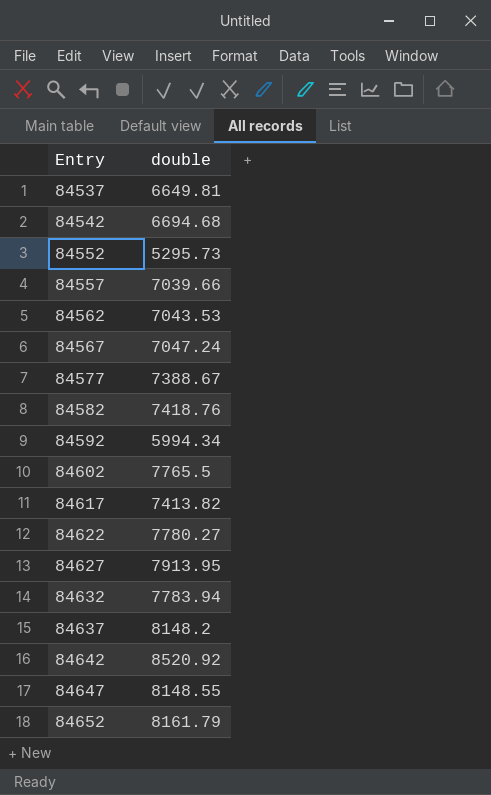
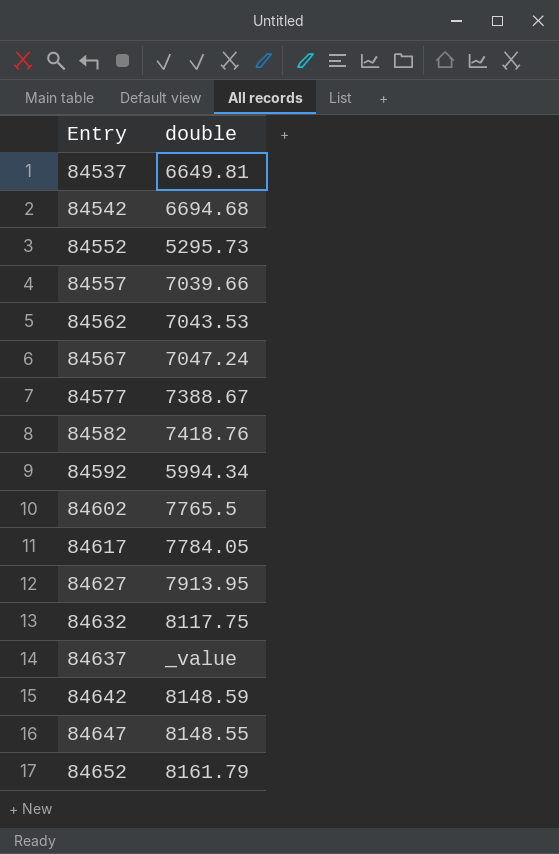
row 84622: 7780.27 -> none
84617 | double: 7413.82 -> 7784.05
84632 | double: 7783.94 -> 8117.75
84637 | double: 8148.2 -> _value
84642 | double: 8520.92 -> 8148.59

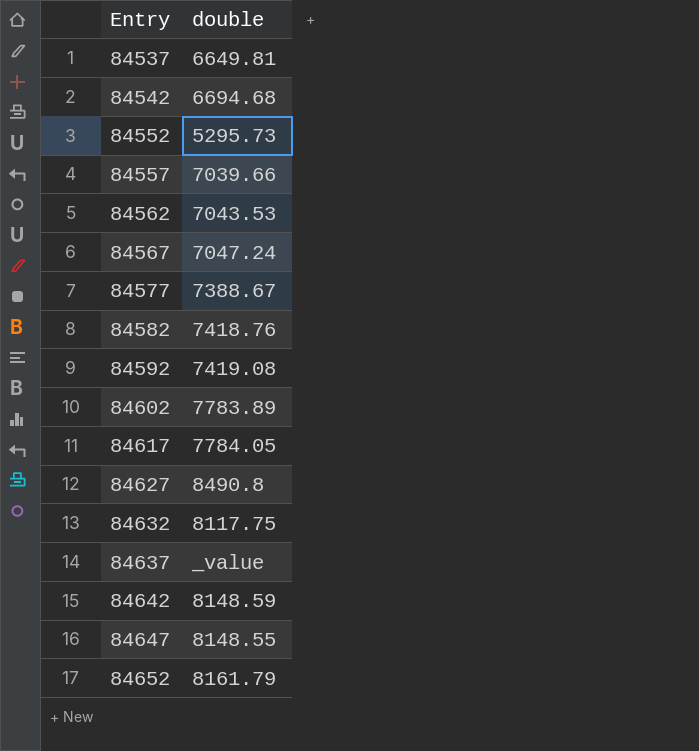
84592 | double: 5994.34 -> 7419.08
84602 | double: 7765.5 -> 7783.89
84627 | double: 7913.95 -> 8490.8

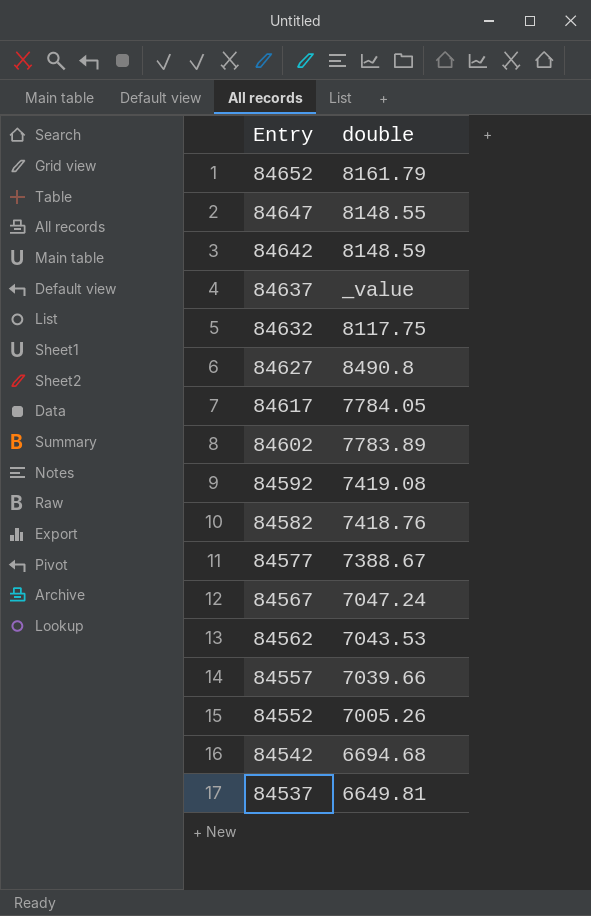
row order: Entry ascending -> Entry descending
84552 | double: 5295.73 -> 7005.26

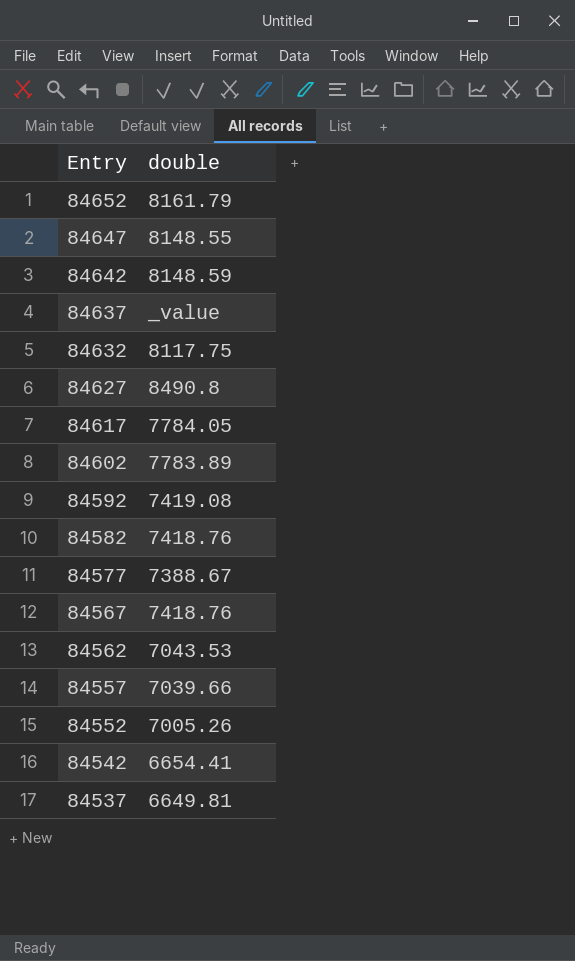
84567 | double: 7047.24 -> 7418.76
84542 | double: 6694.68 -> 6654.41

